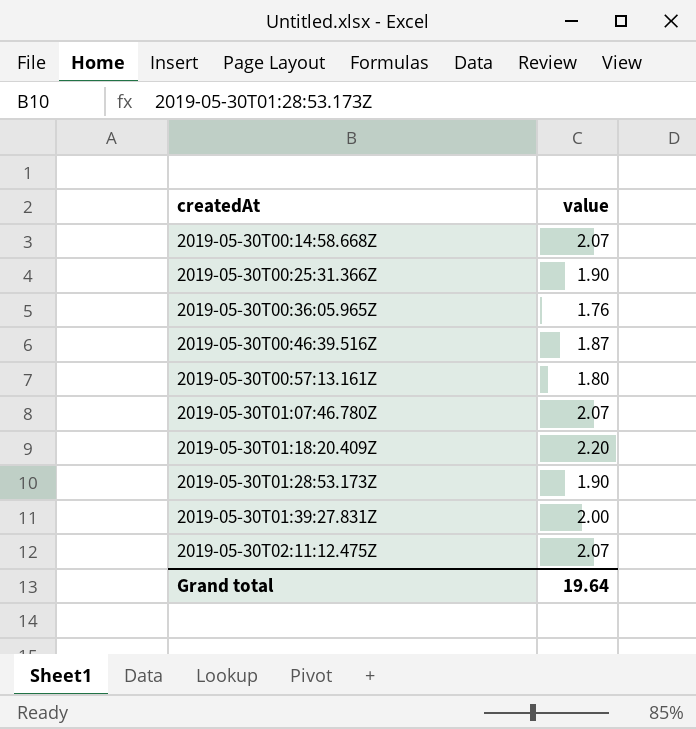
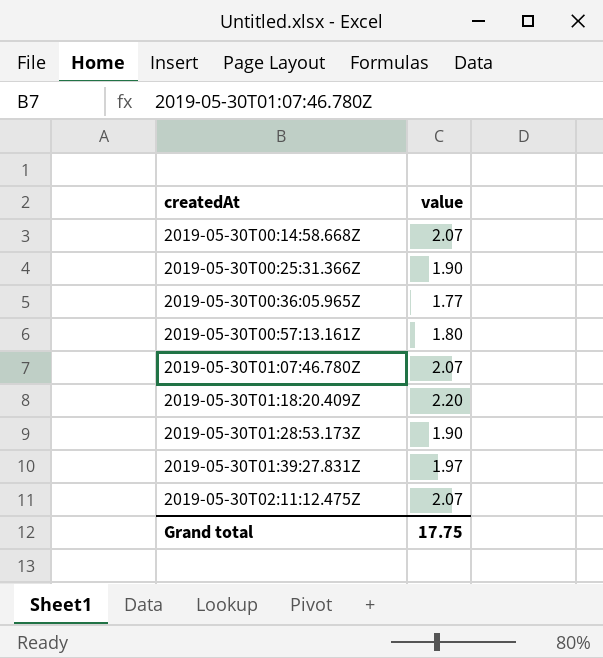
row 2019-05-30T00:46:39.516Z: 1.87 -> none
2019-05-30T00:36:05.965Z | value: 1.76 -> 1.77
2019-05-30T01:39:27.831Z | value: 2.00 -> 1.97
Grand total | value: 19.64 -> 17.75

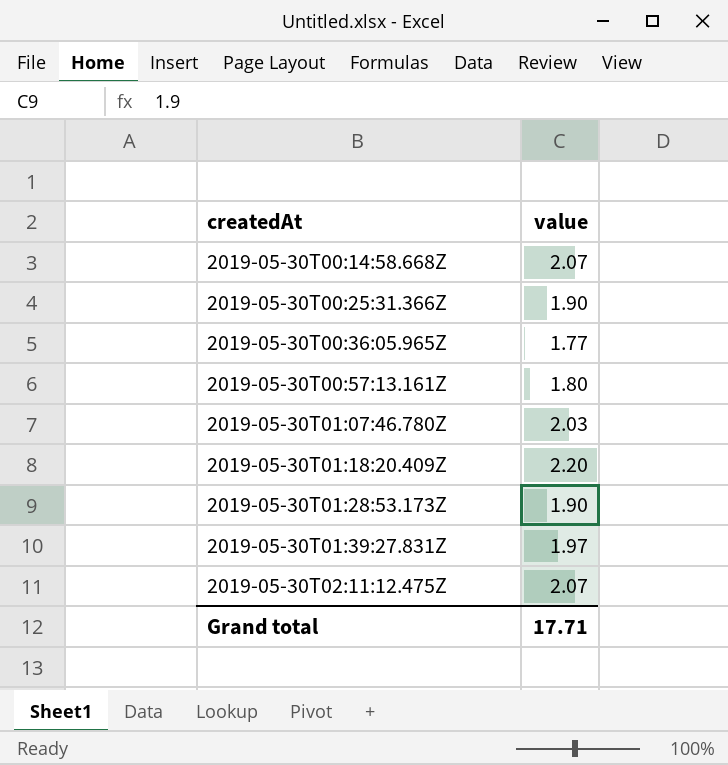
2019-05-30T01:07:46.780Z | value: 2.07 -> 2.03
Grand total | value: 17.75 -> 17.71

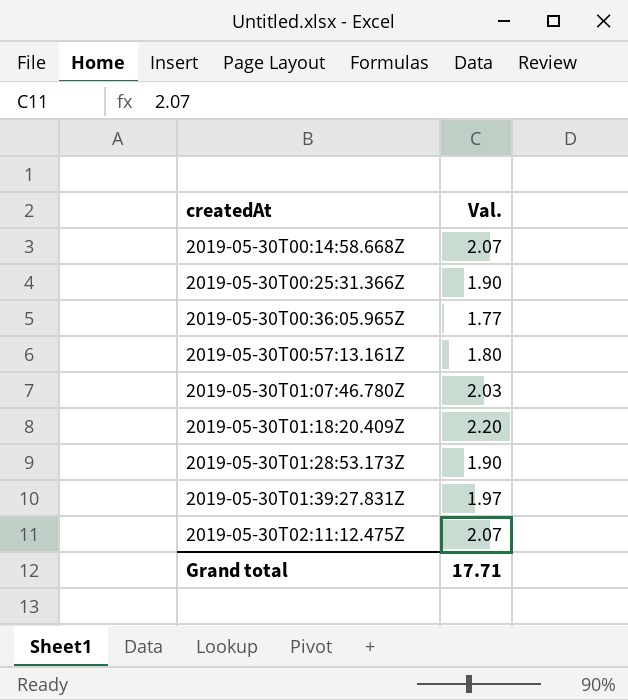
column name: value -> Val.

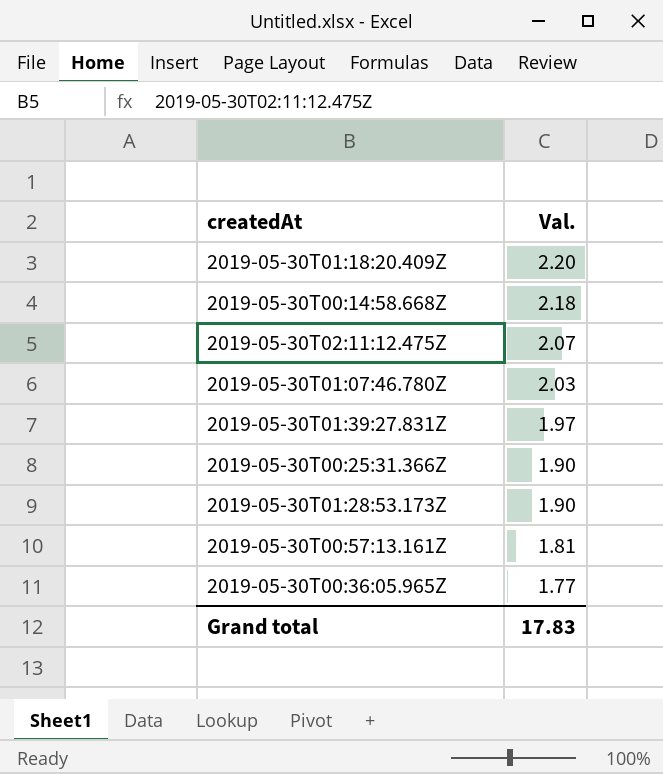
row order: createdAt ascending -> Val. descending
2019-05-30T00:14:58.668Z | Val.: 2.07 -> 2.18
2019-05-30T00:57:13.161Z | Val.: 1.80 -> 1.81
Grand total | Val.: 17.71 -> 17.83

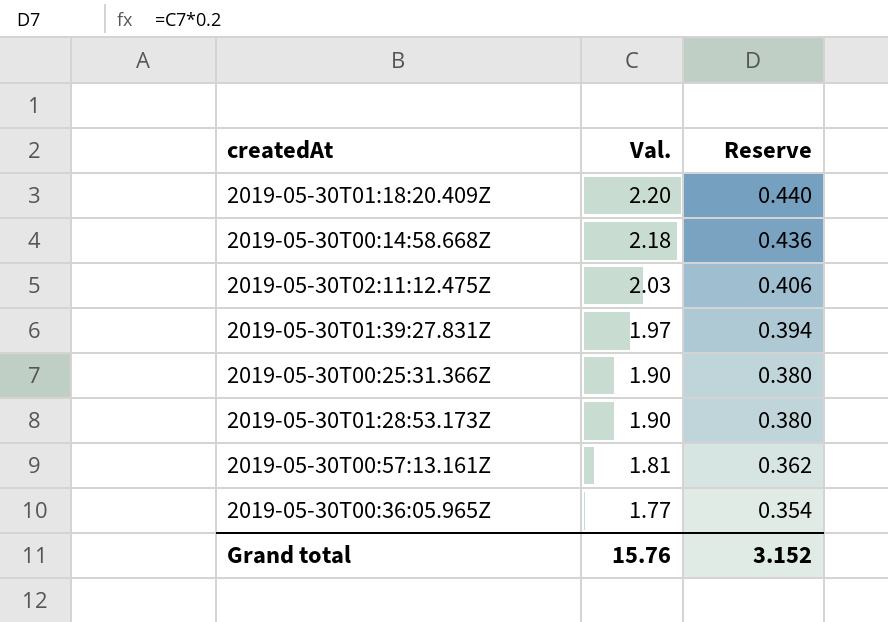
column Reserve | formula: none -> [Val.] * 0.2
row 2019-05-30T01:07:46.780Z: 2.03 -> none
2019-05-30T02:11:12.475Z | Val.: 2.07 -> 2.03
Grand total | Val.: 17.83 -> 15.76

